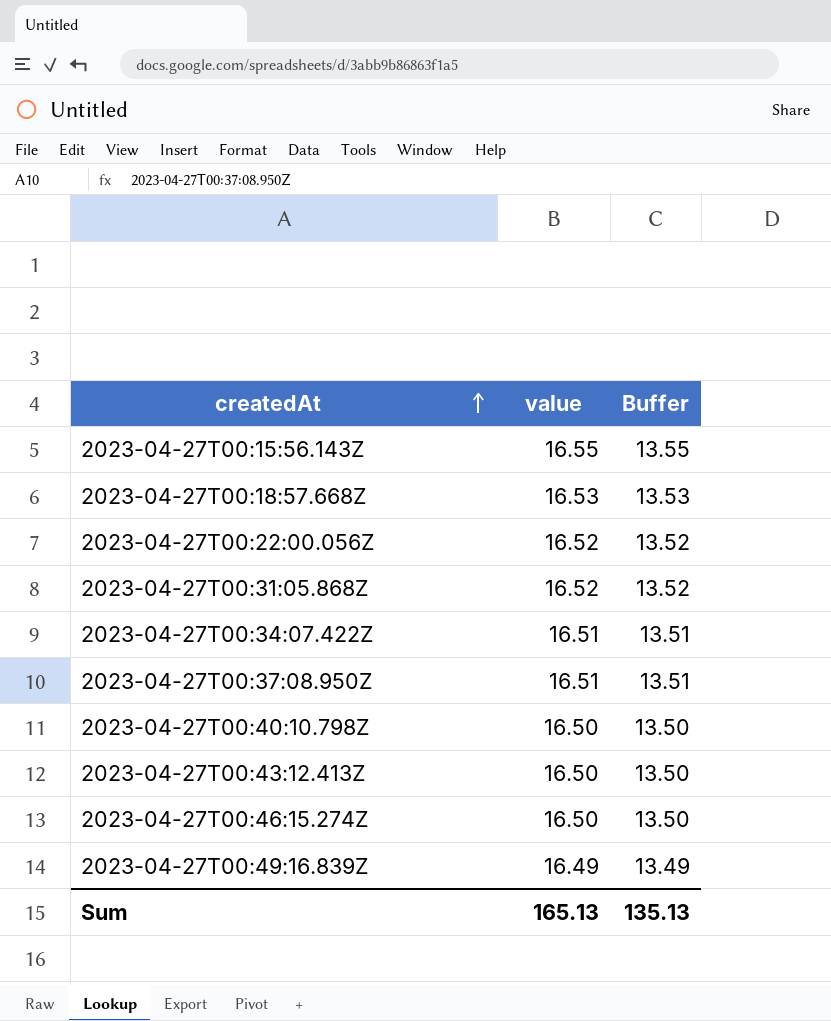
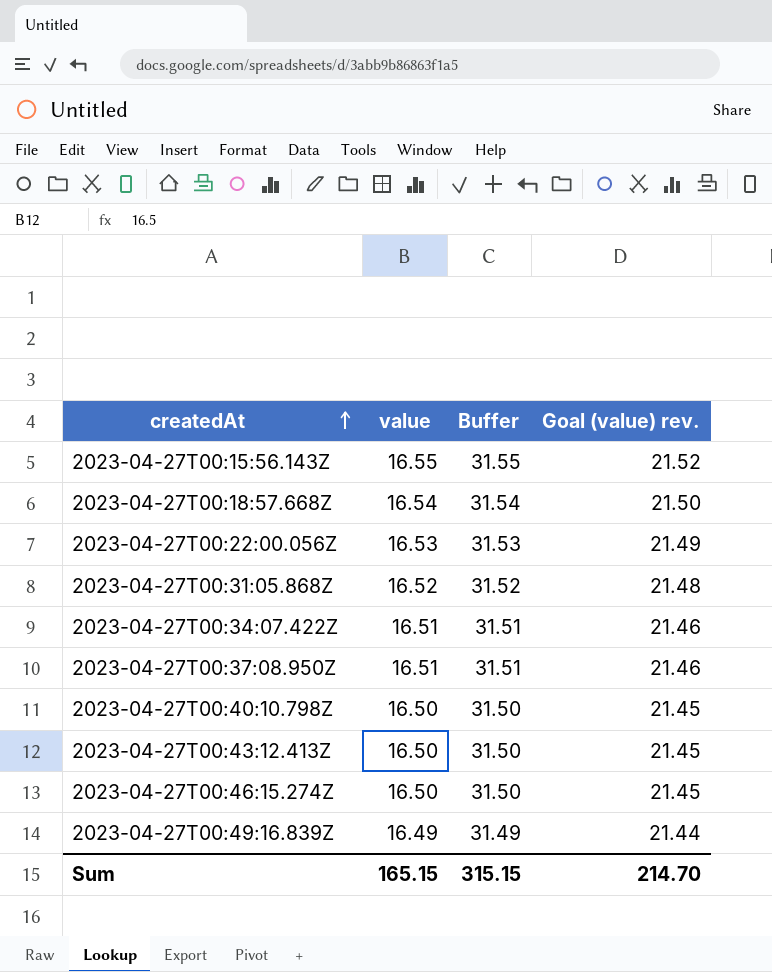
column Buffer | formula: [value] - 3 -> [value] + 15
column Goal (value) rev. | formula: none -> [value] * 1.3
2023-04-27T00:18:57.668Z | value: 16.53 -> 16.54
2023-04-27T00:22:00.056Z | value: 16.52 -> 16.53
Sum | value: 165.13 -> 165.15
Sum | Buffer: 135.13 -> 315.15

